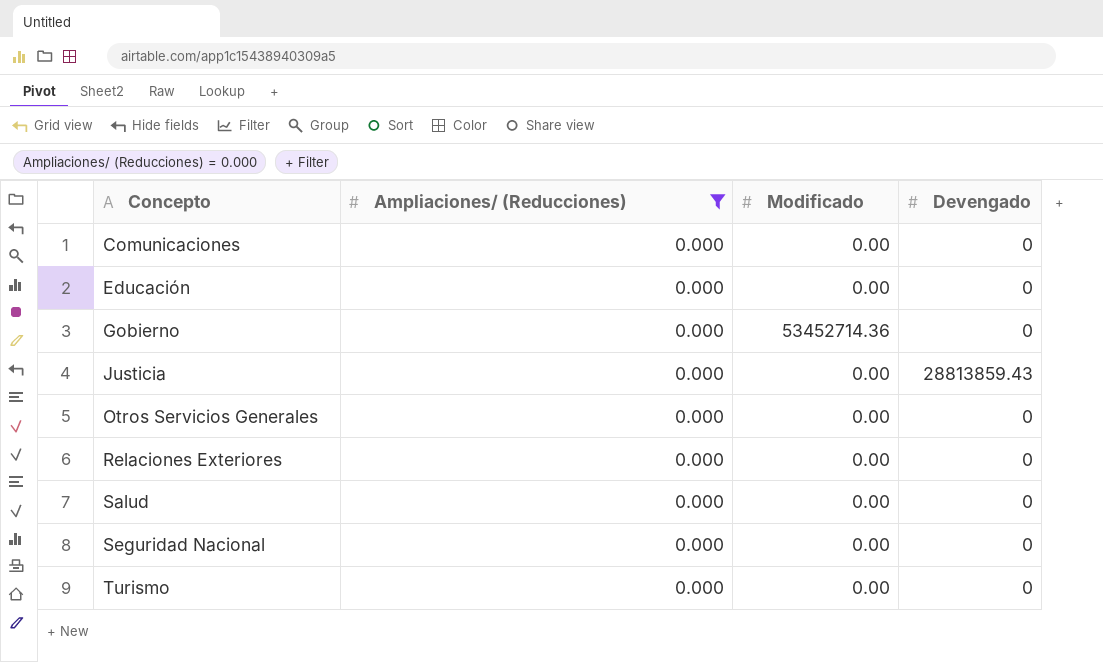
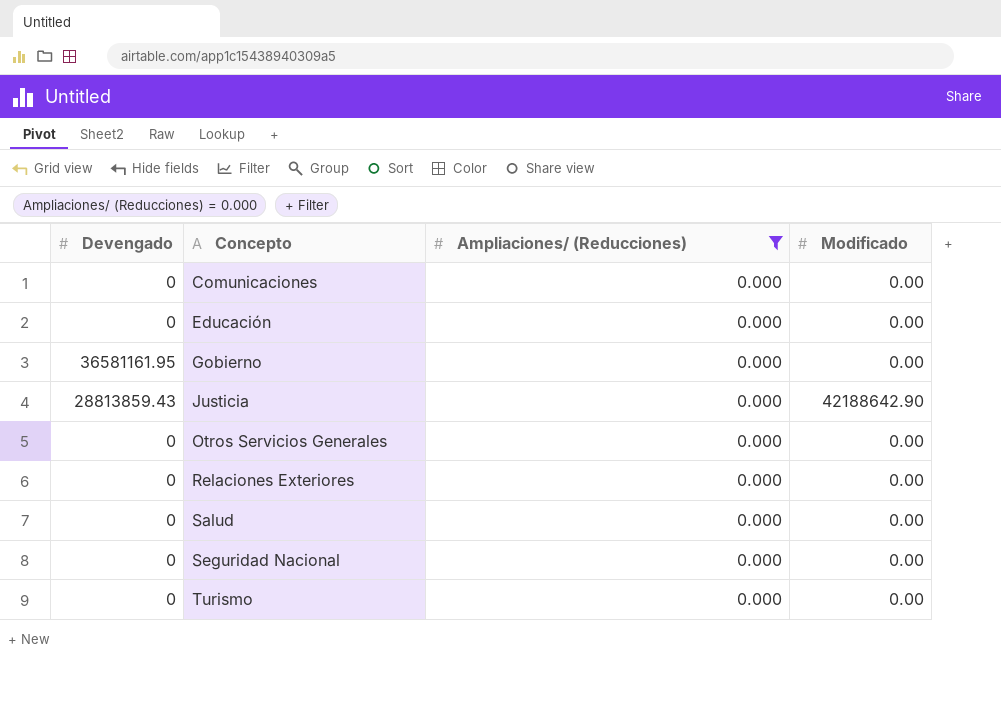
column Devengado | position: 4 -> 1
Gobierno | Devengado: 0 -> 36581161.95
Gobierno | Modificado: 53452714.36 -> 0.00
Justicia | Modificado: 0.00 -> 42188642.90

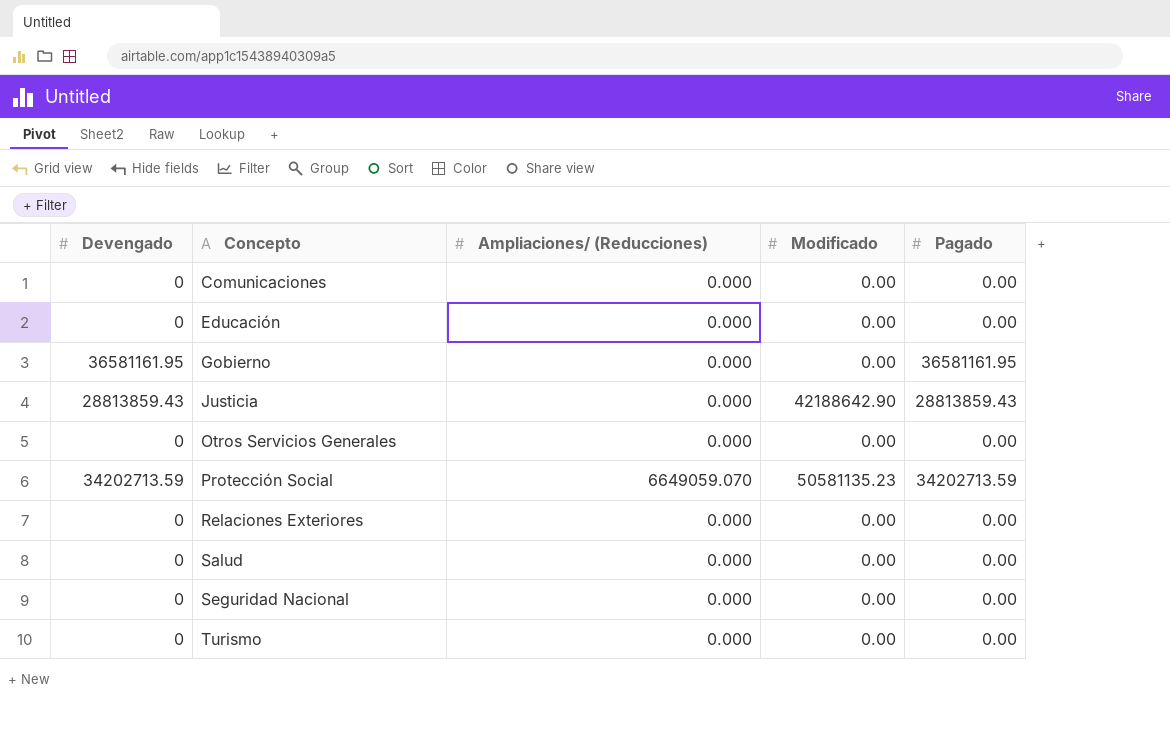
filter: Ampliaciones/ (Reducciones) = 0.000 -> none
column Pagado | position: none -> 5

